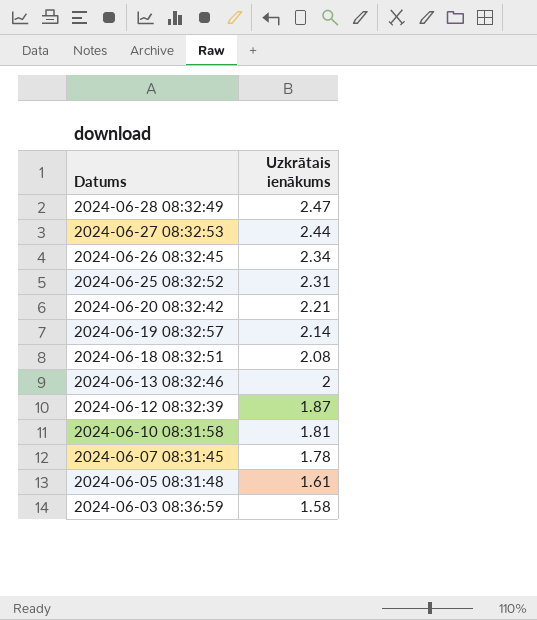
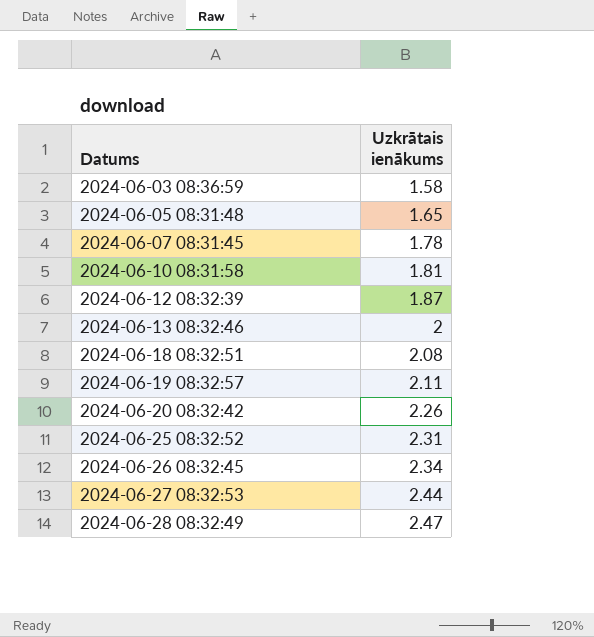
row order: Datums descending -> Datums ascending
2024-06-05 08:31:48 | Uzkrātais ienākums: 1.61 -> 1.65
2024-06-19 08:32:57 | Uzkrātais ienākums: 2.14 -> 2.11
2024-06-20 08:32:42 | Uzkrātais ienākums: 2.21 -> 2.26

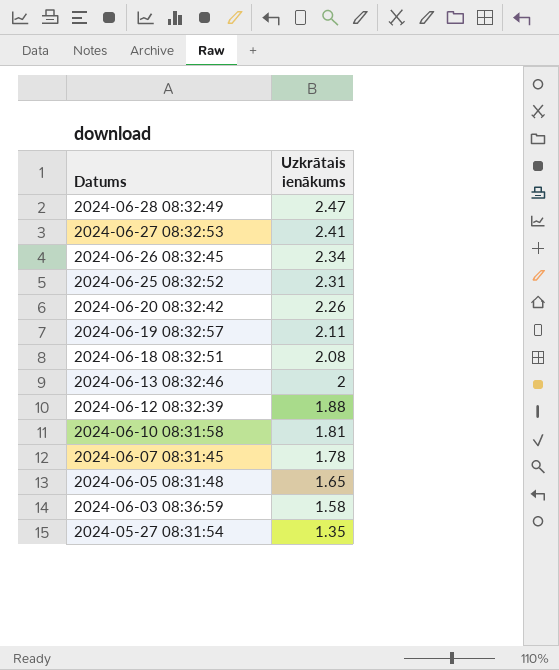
row order: Datums ascending -> Datums descending
2024-06-27 08:32:53 | Uzkrātais ienākums: 2.44 -> 2.41
2024-06-12 08:32:39 | Uzkrātais ienākums: 1.87 -> 1.88
row 2024-05-27 08:31:54: none -> 1.35

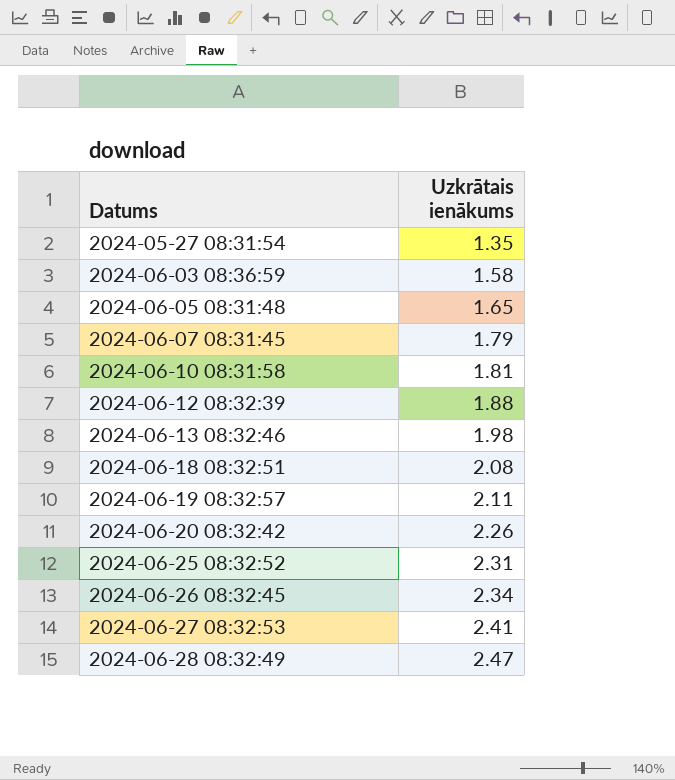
row order: Datums descending -> Datums ascending
2024-06-07 08:31:45 | Uzkrātais ienākums: 1.78 -> 1.79
2024-06-13 08:32:46 | Uzkrātais ienākums: 2 -> 1.98

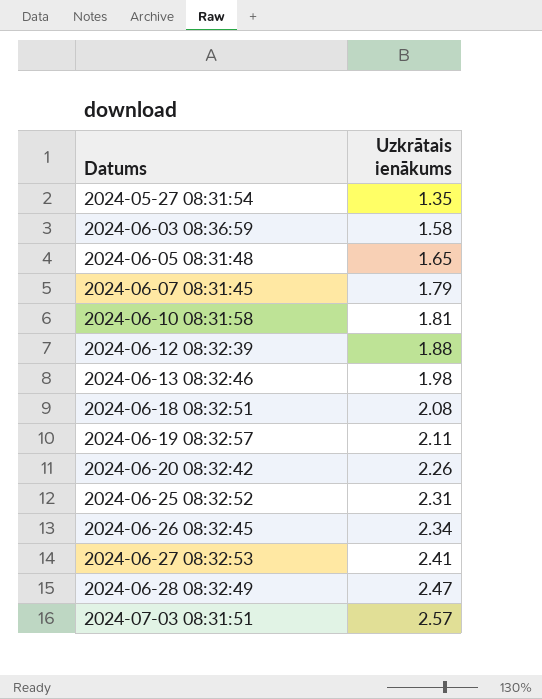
row 2024-07-03 08:31:51: none -> 2.57

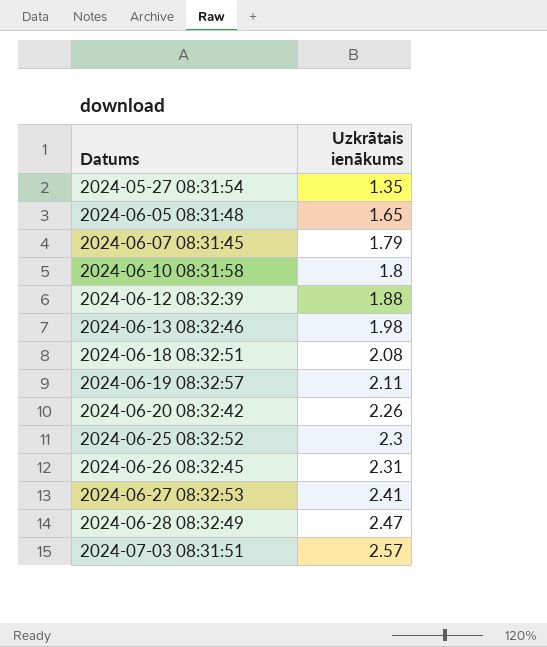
row 2024-06-03 08:36:59: 1.58 -> none
2024-06-10 08:31:58 | Uzkrātais ienākums: 1.81 -> 1.8
2024-06-25 08:32:52 | Uzkrātais ienākums: 2.31 -> 2.3
2024-06-26 08:32:45 | Uzkrātais ienākums: 2.34 -> 2.31

